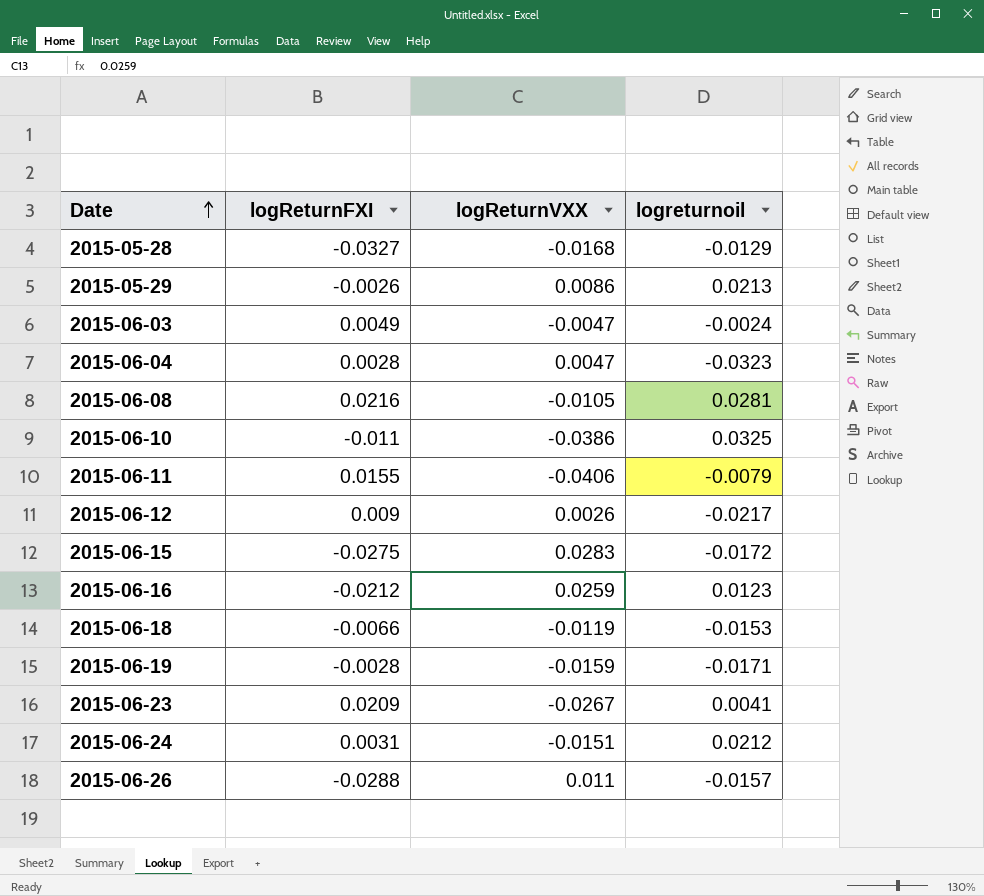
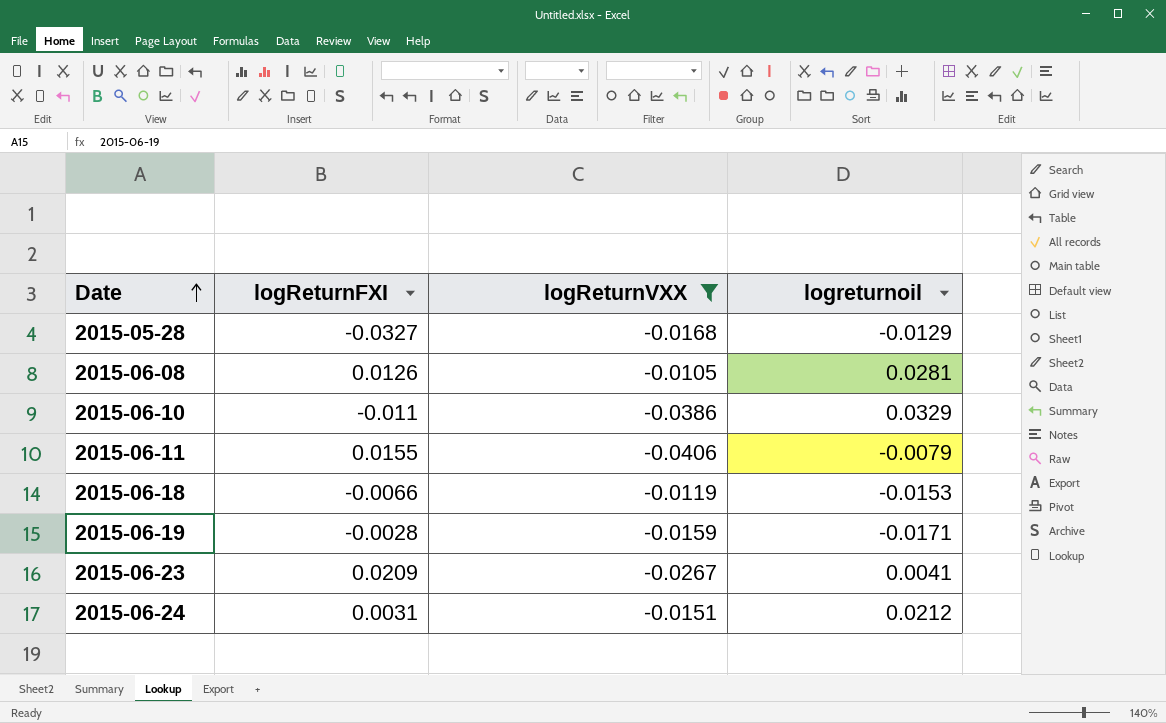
filter: none -> logReturnVXX <= -0.0105
2015-06-08 | logReturnFXI: 0.0216 -> 0.0126
2015-06-10 | logreturnoil: 0.0325 -> 0.0329

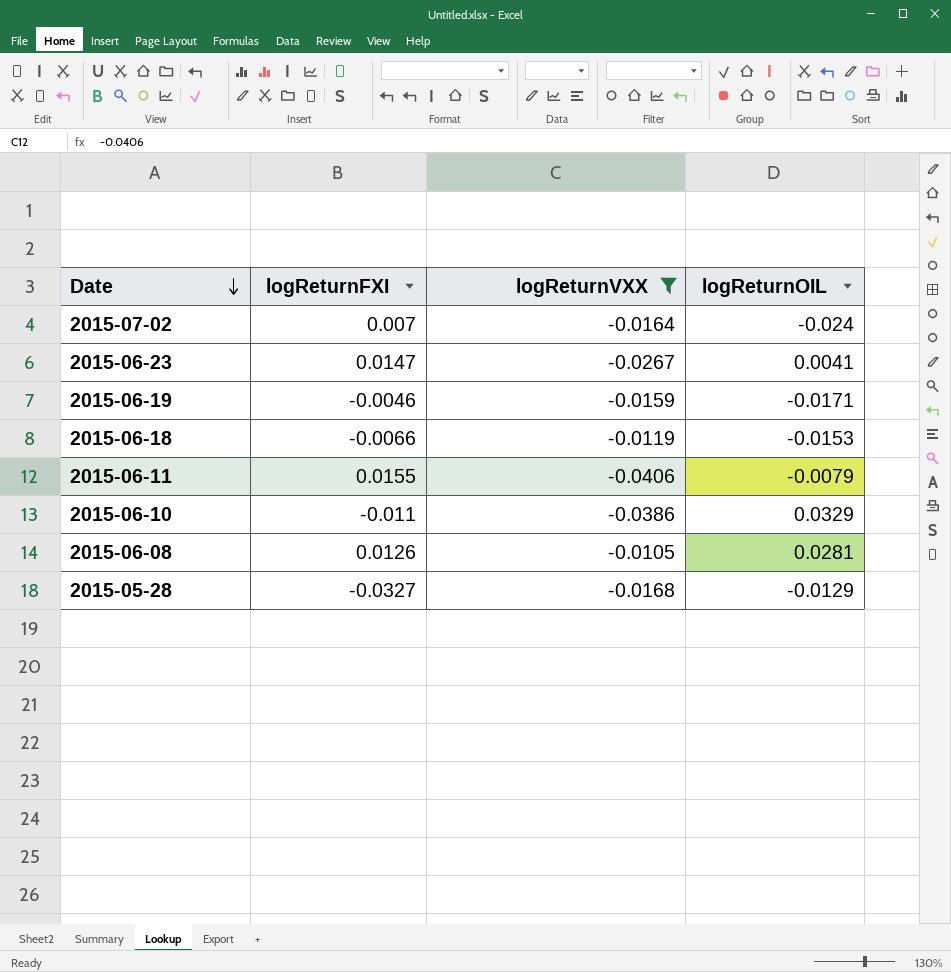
row order: Date ascending -> Date descending
column name: logreturnoil -> logReturnOIL
row 2015-06-24: 0.0031 | -0.0151 | 0.0212 -> none
row 2015-07-02: none -> 0.007 | -0.0164 | -0.024
2015-06-23 | logReturnFXI: 0.0209 -> 0.0147
2015-06-19 | logReturnFXI: -0.0028 -> -0.0046

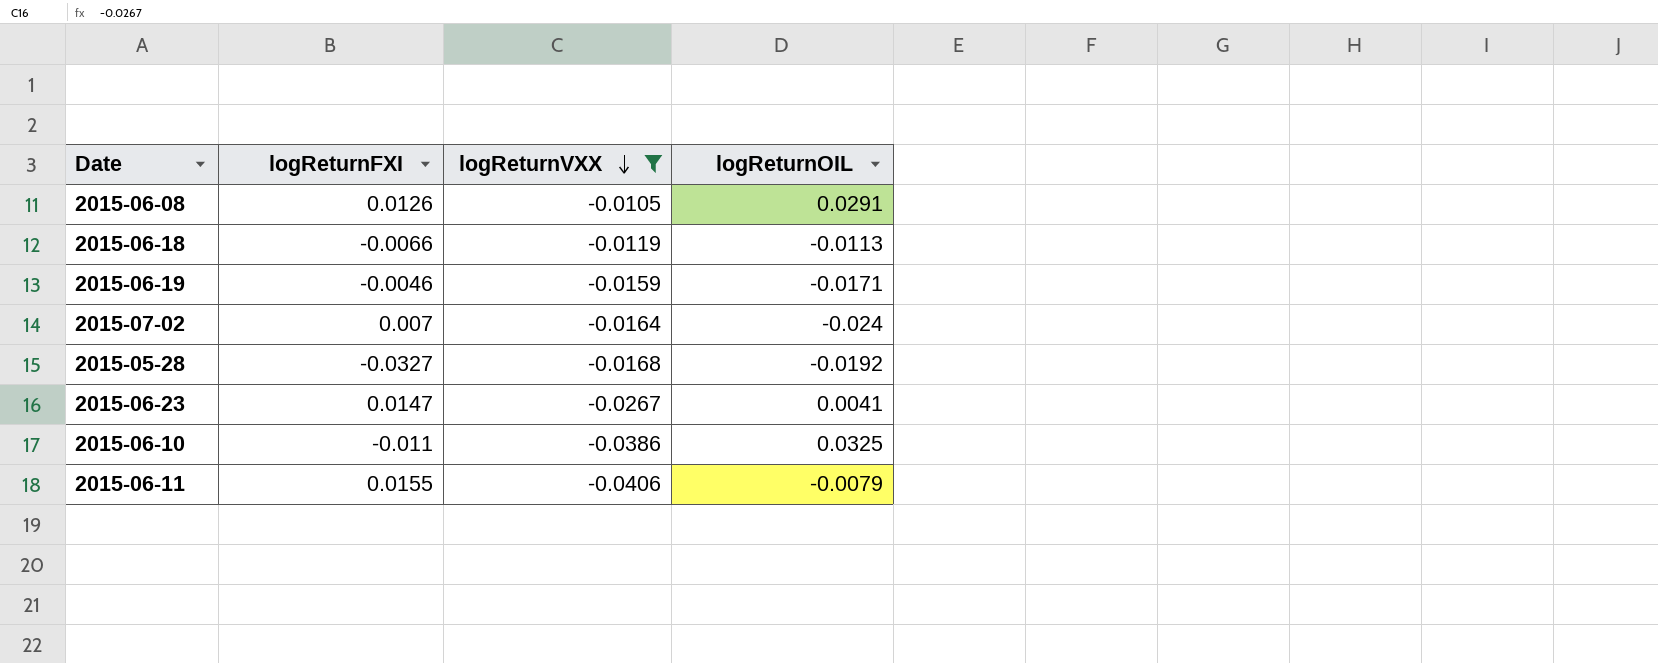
row order: Date descending -> logReturnVXX descending
2015-06-08 | logReturnOIL: 0.0281 -> 0.0291
2015-06-18 | logReturnOIL: -0.0153 -> -0.0113
2015-05-28 | logReturnOIL: -0.0129 -> -0.0192
2015-06-10 | logReturnOIL: 0.0329 -> 0.0325

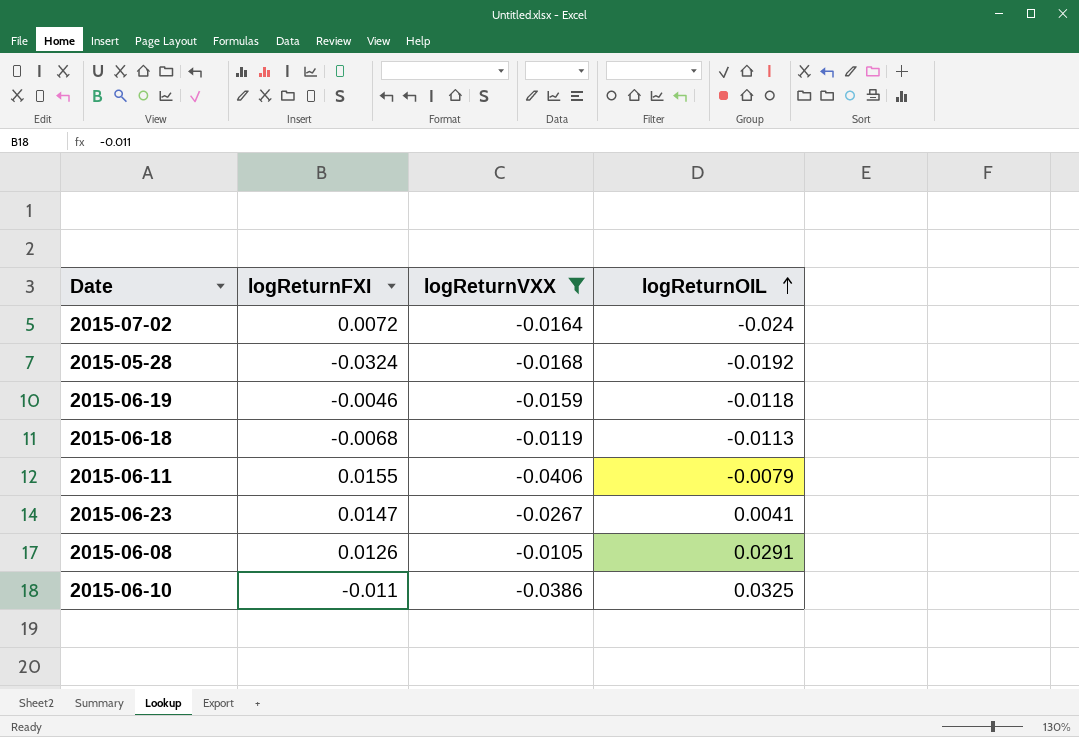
row order: logReturnVXX descending -> logReturnOIL ascending
2015-07-02 | logReturnFXI: 0.007 -> 0.0072
2015-05-28 | logReturnFXI: -0.0327 -> -0.0324
2015-06-19 | logReturnOIL: -0.0171 -> -0.0118
2015-06-18 | logReturnFXI: -0.0066 -> -0.0068

